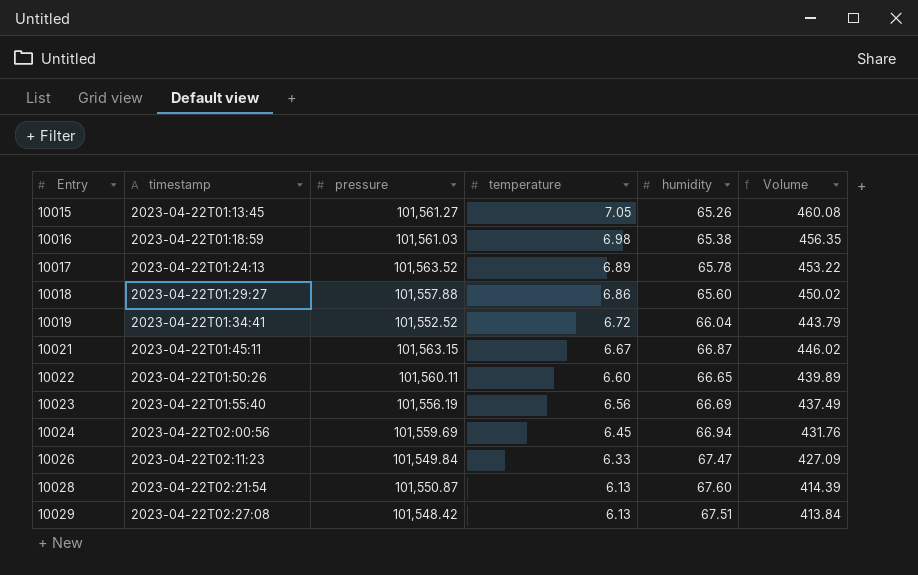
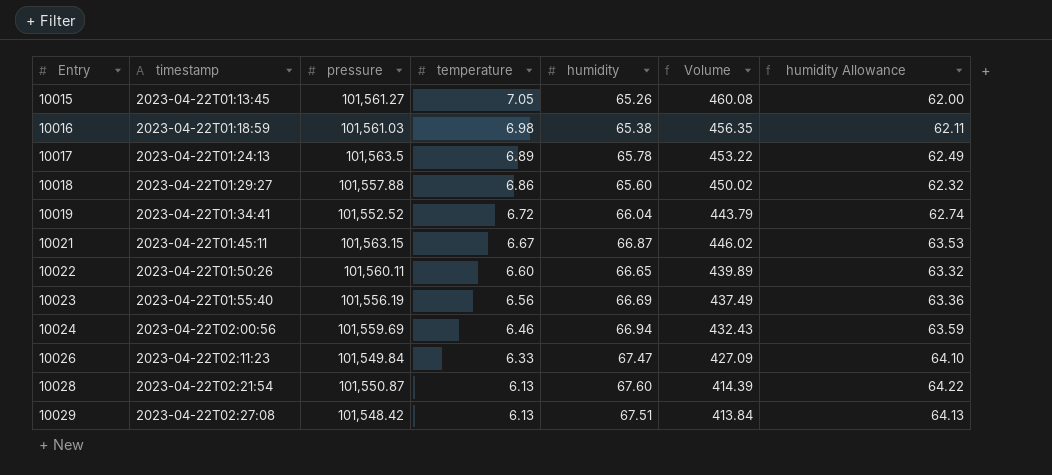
column humidity Allowance | formula: none -> [humidity] * 0.95
10017 | pressure: 101,563.52 -> 101,563.5
10024 | temperature: 6.45 -> 6.46
10024 | Volume: 431.76 -> 432.43

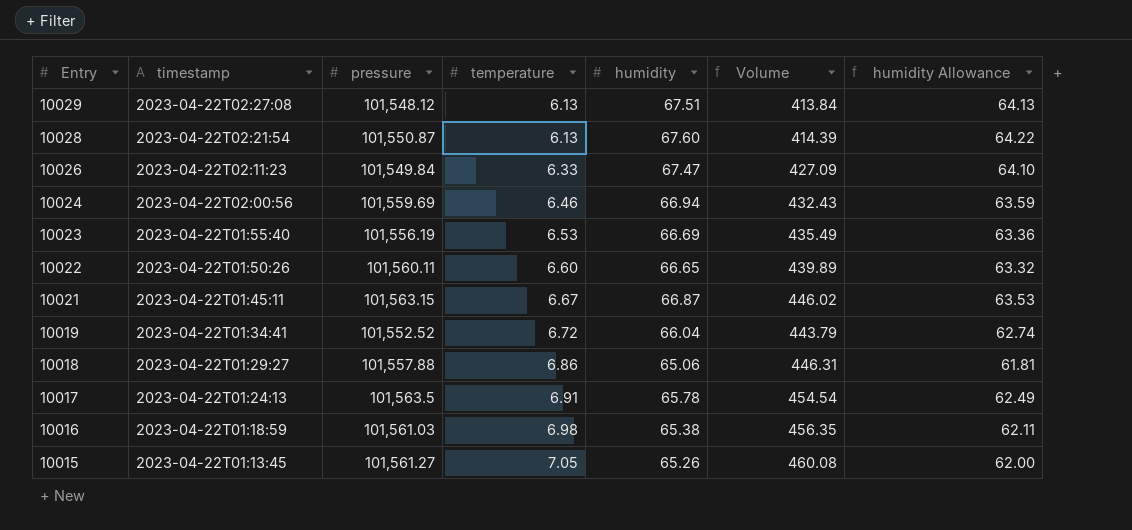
row order: Entry ascending -> Entry descending
10029 | pressure: 101,548.42 -> 101,548.12
10023 | temperature: 6.56 -> 6.53
10023 | Volume: 437.49 -> 435.49
10018 | humidity: 65.60 -> 65.06
10018 | Volume: 450.02 -> 446.31
10018 | humidity Allowance: 62.32 -> 61.81
10017 | temperature: 6.89 -> 6.91
10017 | Volume: 453.22 -> 454.54

